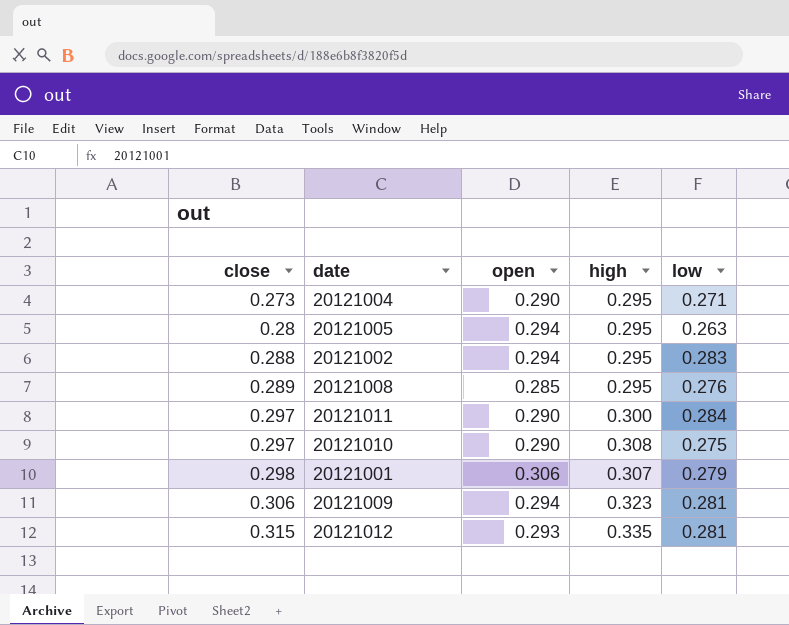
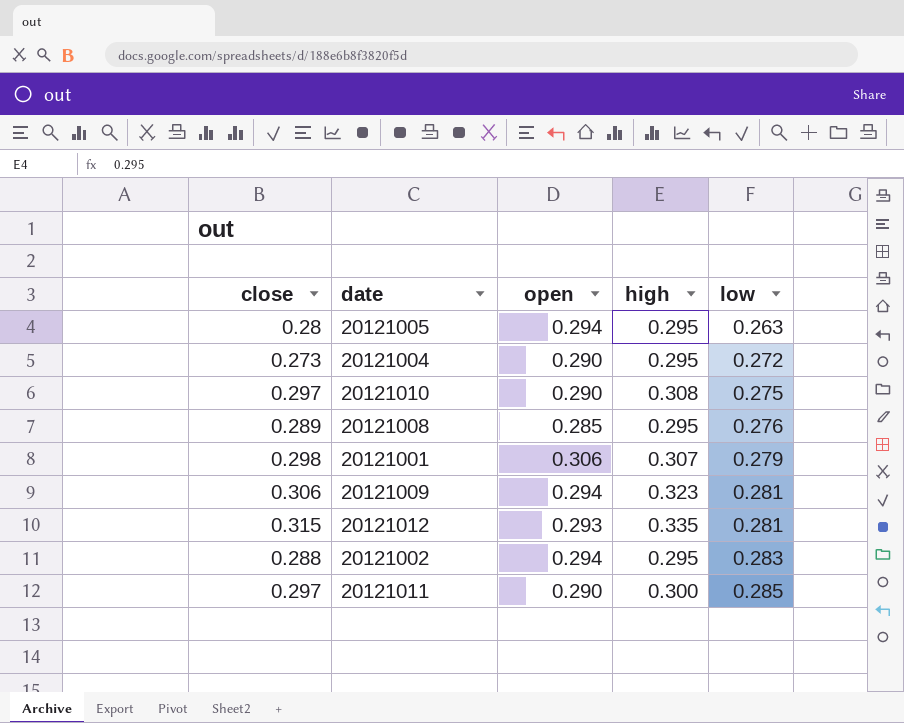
row order: close ascending -> low ascending
20121004 | low: 0.271 -> 0.272
20121011 | low: 0.284 -> 0.285

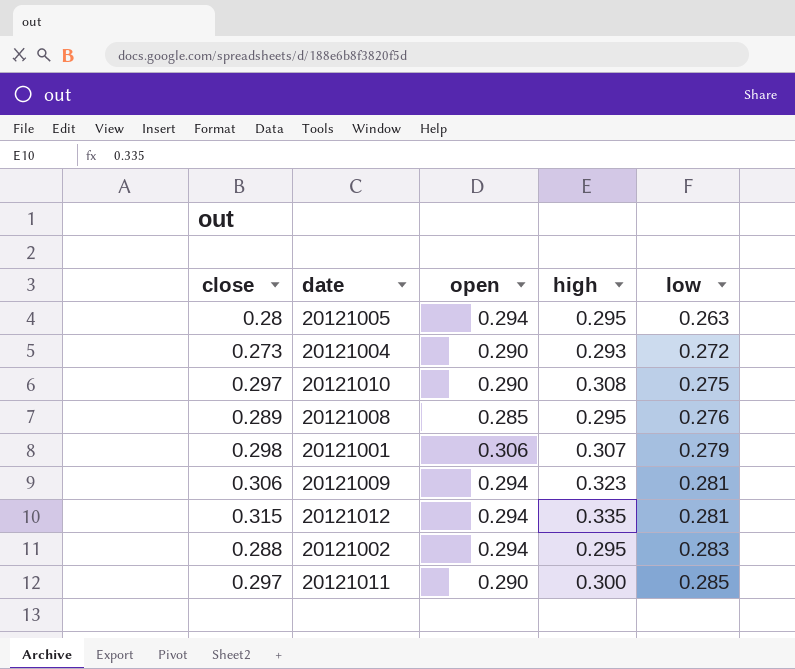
20121004 | high: 0.295 -> 0.293
20121012 | open: 0.293 -> 0.294

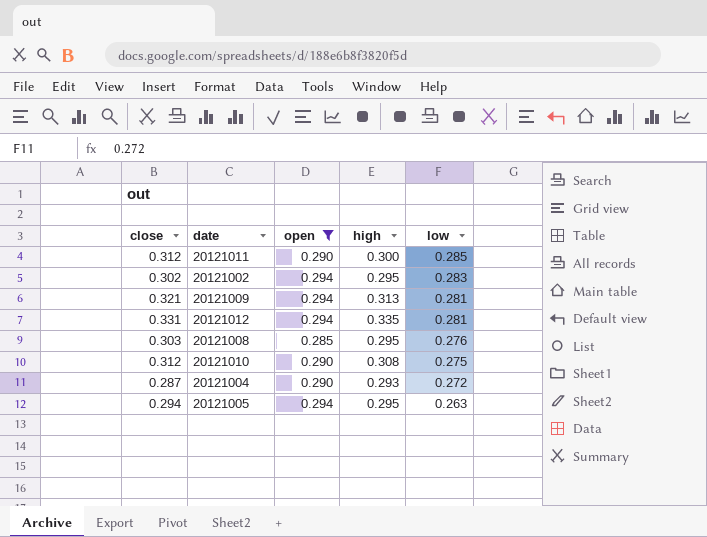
filter: none -> open != 0.306
row order: low ascending -> low descending
20121011 | close: 0.297 -> 0.312
20121002 | close: 0.288 -> 0.302
20121009 | close: 0.306 -> 0.321
20121009 | high: 0.323 -> 0.313
20121012 | close: 0.315 -> 0.331
20121008 | close: 0.289 -> 0.303
20121010 | close: 0.297 -> 0.312
20121004 | close: 0.273 -> 0.287
20121005 | close: 0.28 -> 0.294

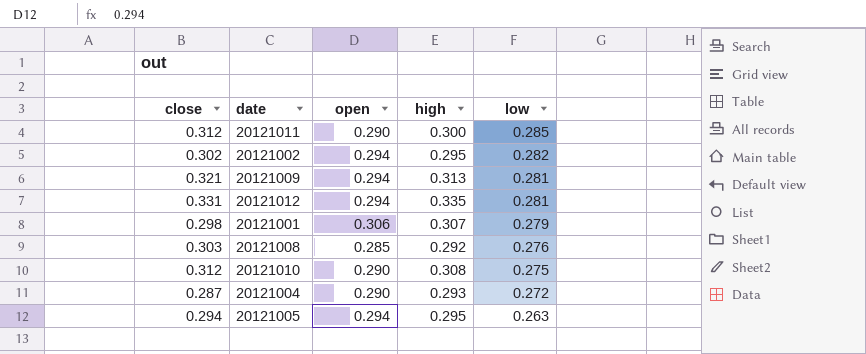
filter: open != 0.306 -> none
20121002 | low: 0.283 -> 0.282
20121008 | high: 0.295 -> 0.292

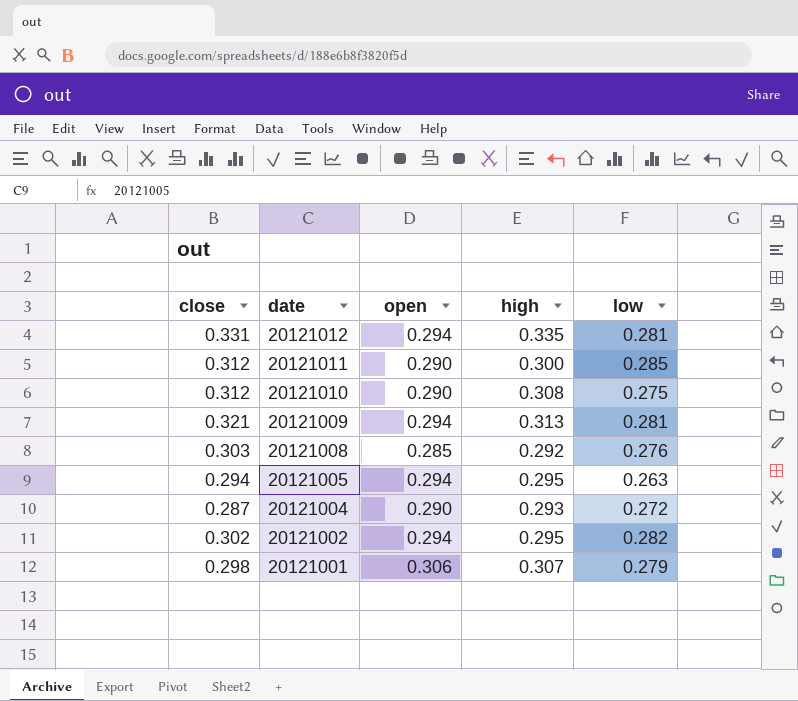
row order: low descending -> date descending

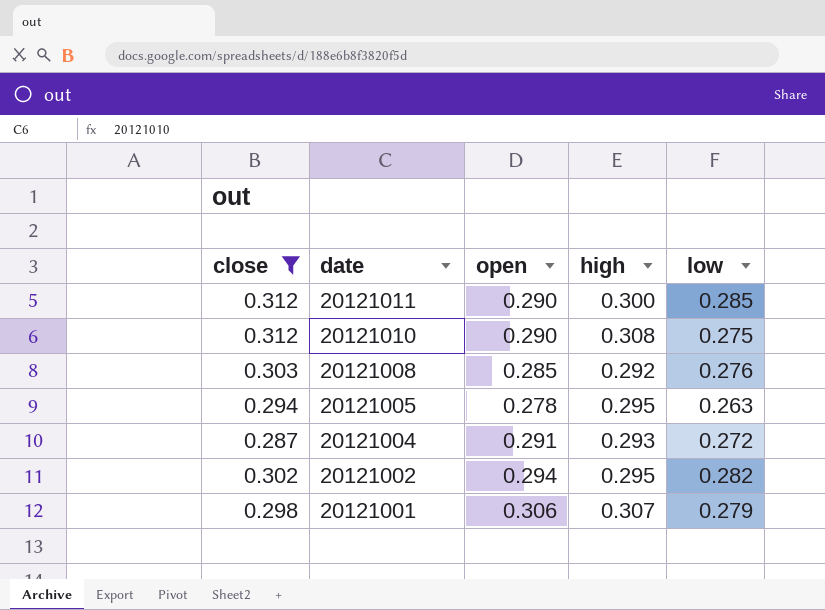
filter: none -> close <= 0.312
20121005 | open: 0.294 -> 0.278
20121004 | open: 0.290 -> 0.291

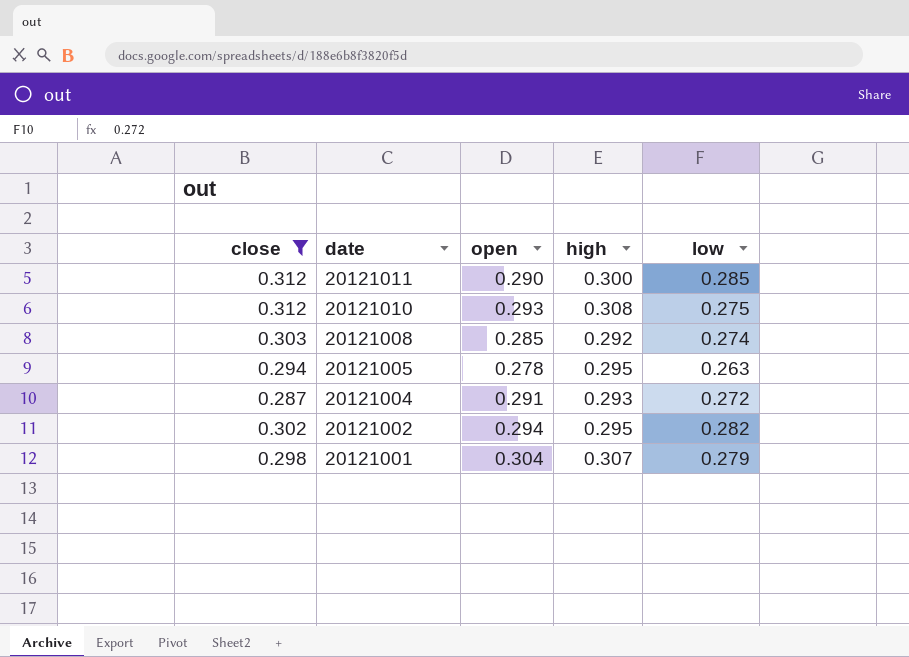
20121010 | open: 0.290 -> 0.293
20121008 | low: 0.276 -> 0.274
20121001 | open: 0.306 -> 0.304

